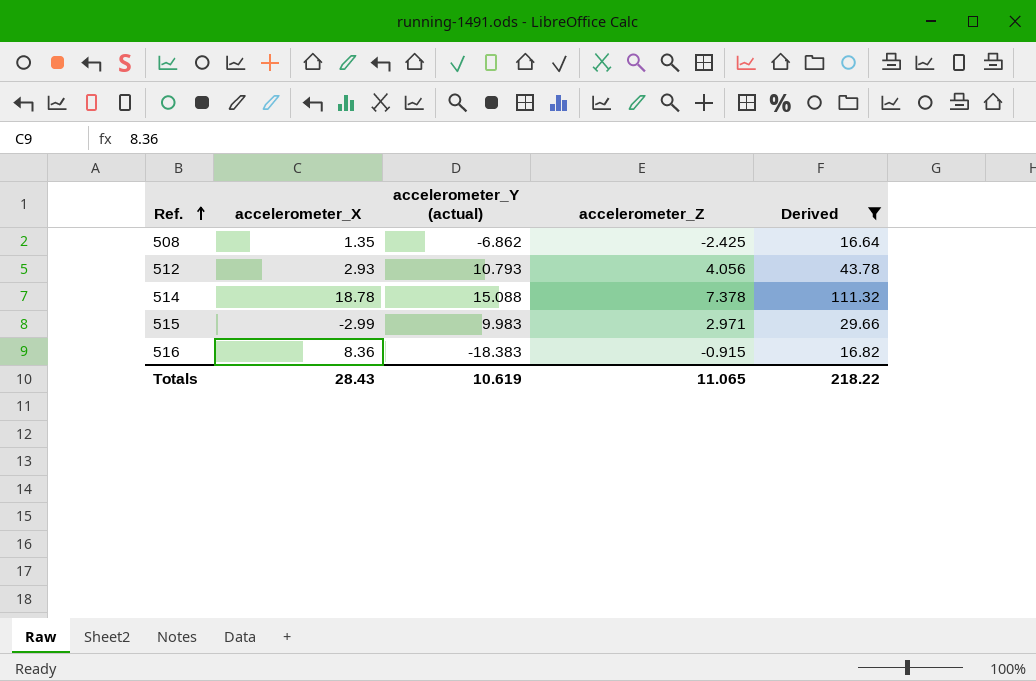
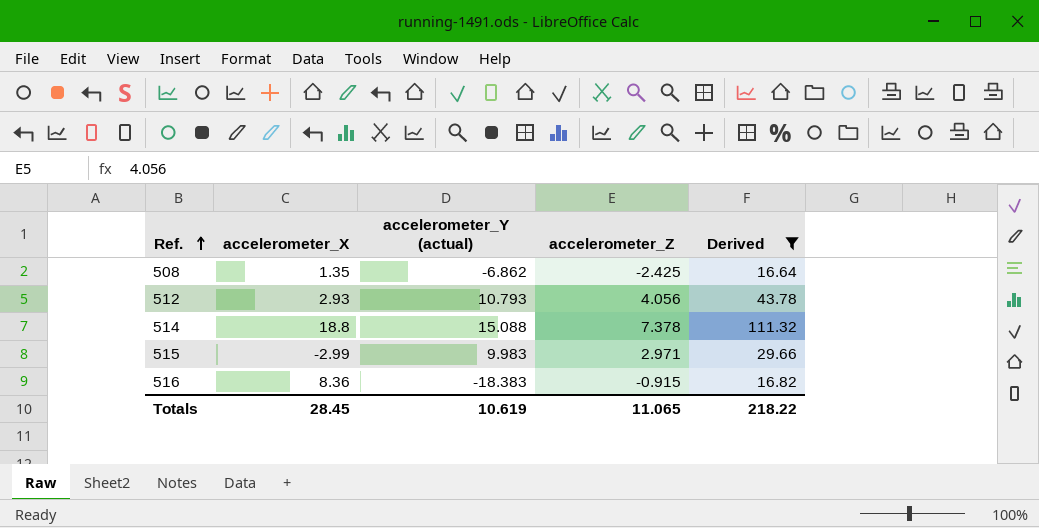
514 | accelerometer_X: 18.78 -> 18.8
Totals | accelerometer_X: 28.43 -> 28.45

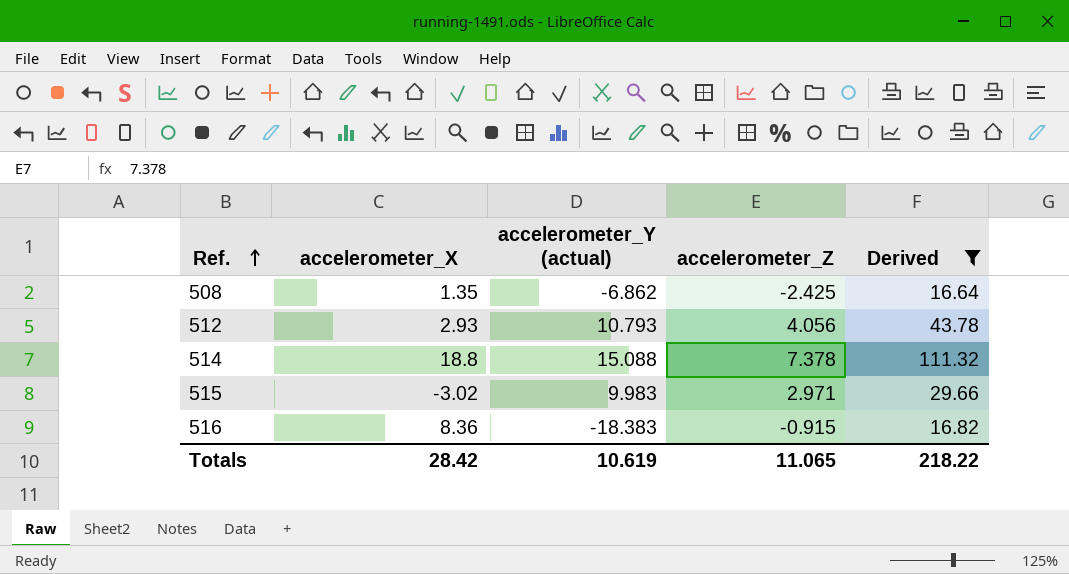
515 | accelerometer_X: -2.99 -> -3.02
Totals | accelerometer_X: 28.45 -> 28.42

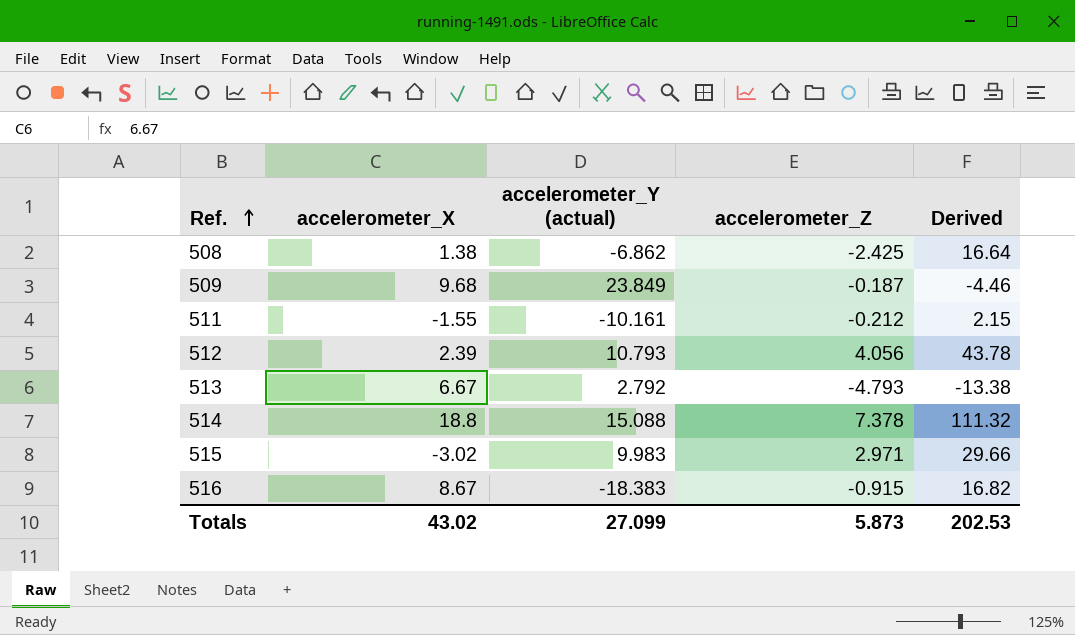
filter: Derived >= 16.64 -> none
508 | accelerometer_X: 1.35 -> 1.38
512 | accelerometer_X: 2.93 -> 2.39
516 | accelerometer_X: 8.36 -> 8.67
Totals | accelerometer_X: 28.42 -> 43.02
Totals | accelerometer_Y (actual): 10.619 -> 27.099
Totals | accelerometer_Z: 11.065 -> 5.873
Totals | Derived: 218.22 -> 202.53

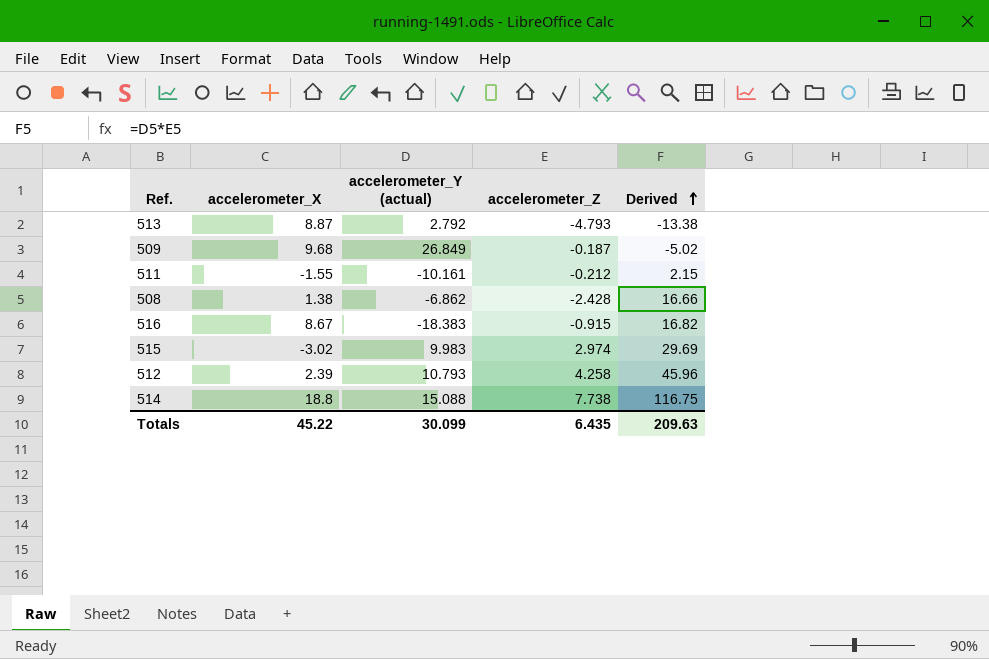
row order: Ref. ascending -> Derived ascending
513 | accelerometer_X: 6.67 -> 8.87
509 | accelerometer_Y (actual): 23.849 -> 26.849
509 | Derived: -4.46 -> -5.02
508 | accelerometer_Z: -2.425 -> -2.428
508 | Derived: 16.64 -> 16.66
515 | accelerometer_Z: 2.971 -> 2.974
515 | Derived: 29.66 -> 29.69
512 | accelerometer_Z: 4.056 -> 4.258
512 | Derived: 43.78 -> 45.96
514 | accelerometer_Z: 7.378 -> 7.738
514 | Derived: 111.32 -> 116.75
Totals | accelerometer_X: 43.02 -> 45.22
Totals | accelerometer_Y (actual): 27.099 -> 30.099
Totals | accelerometer_Z: 5.873 -> 6.435
Totals | Derived: 202.53 -> 209.63

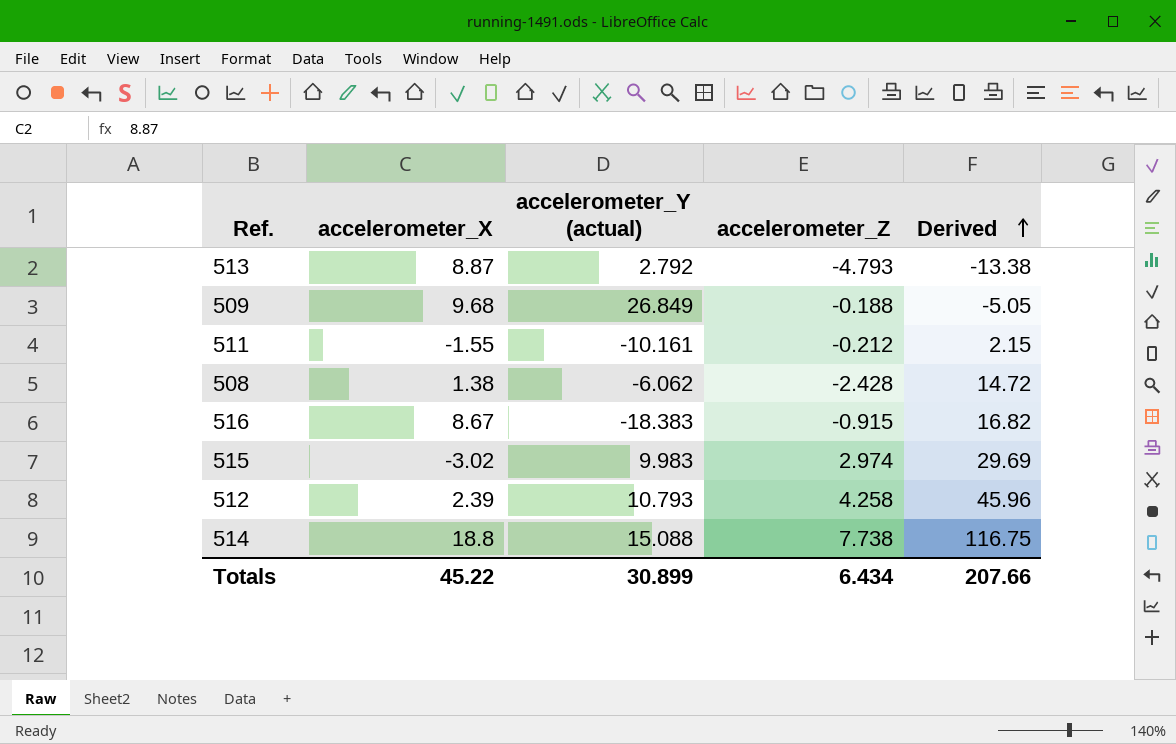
509 | accelerometer_Z: -0.187 -> -0.188
509 | Derived: -5.02 -> -5.05
508 | accelerometer_Y (actual): -6.862 -> -6.062
508 | Derived: 16.66 -> 14.72
Totals | accelerometer_Y (actual): 30.099 -> 30.899
Totals | accelerometer_Z: 6.435 -> 6.434
Totals | Derived: 209.63 -> 207.66

